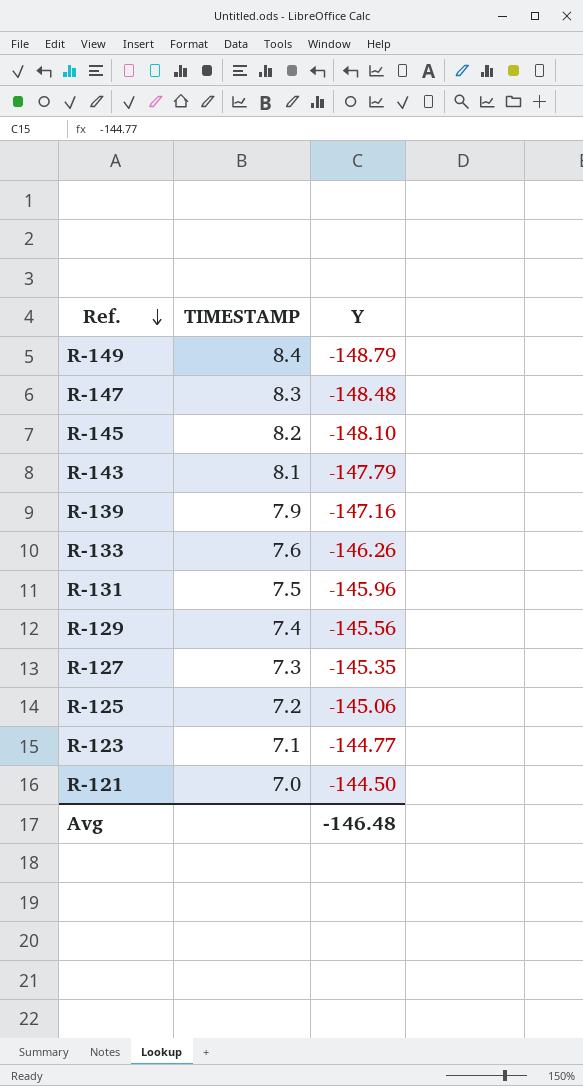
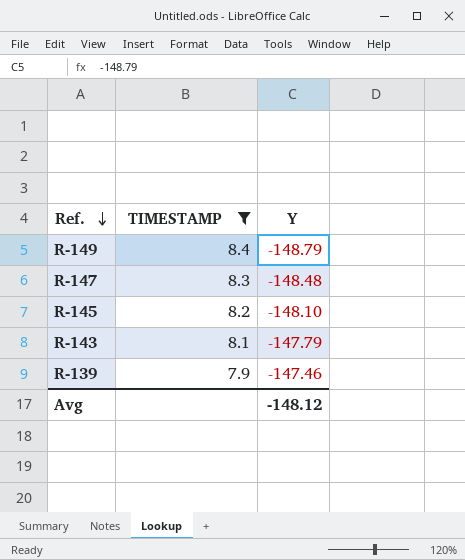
filter: none -> TIMESTAMP >= 7.9
R-139 | Y: -147.16 -> -147.46
Avg | Y: -146.48 -> -148.12

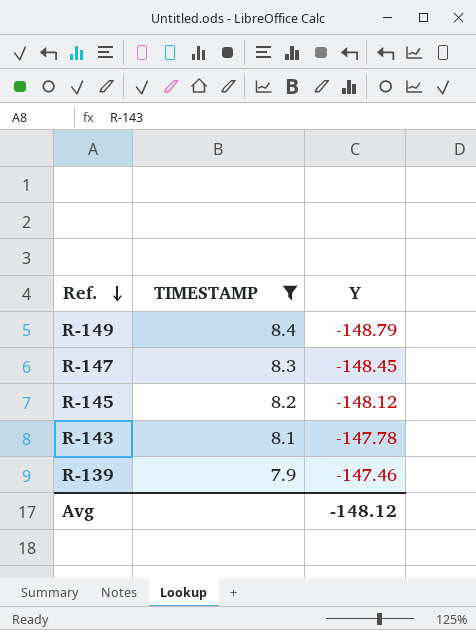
R-147 | Y: -148.48 -> -148.45
R-145 | Y: -148.10 -> -148.12
R-143 | Y: -147.79 -> -147.78

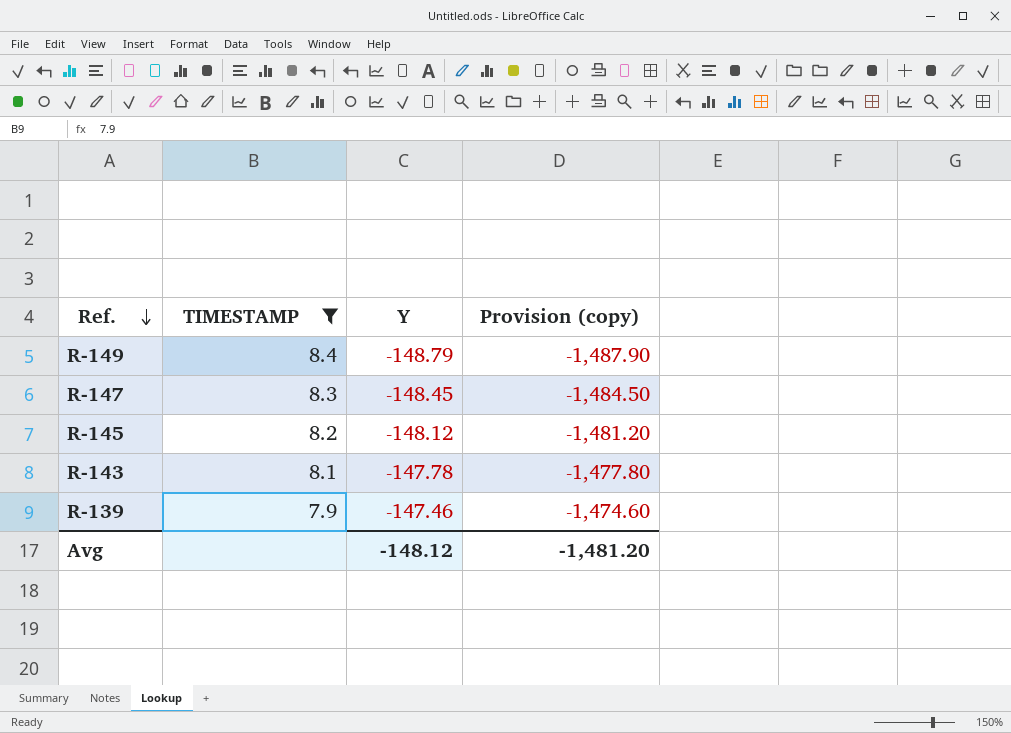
column Provision (copy) | formula: none -> [Y] * 10

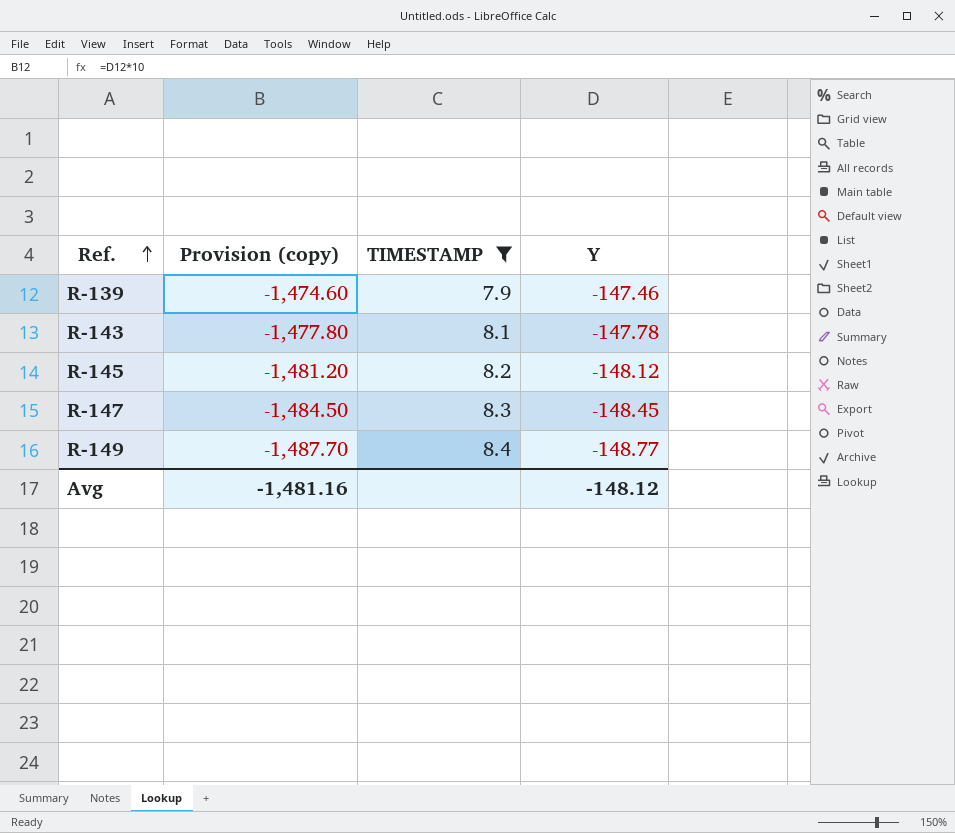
row order: Ref. descending -> Ref. ascending
column Provision (copy) | position: 4 -> 2
R-149 | Provision (copy): -1,487.90 -> -1,487.70
R-149 | Y: -148.79 -> -148.77
Avg | Provision (copy): -1,481.20 -> -1,481.16

